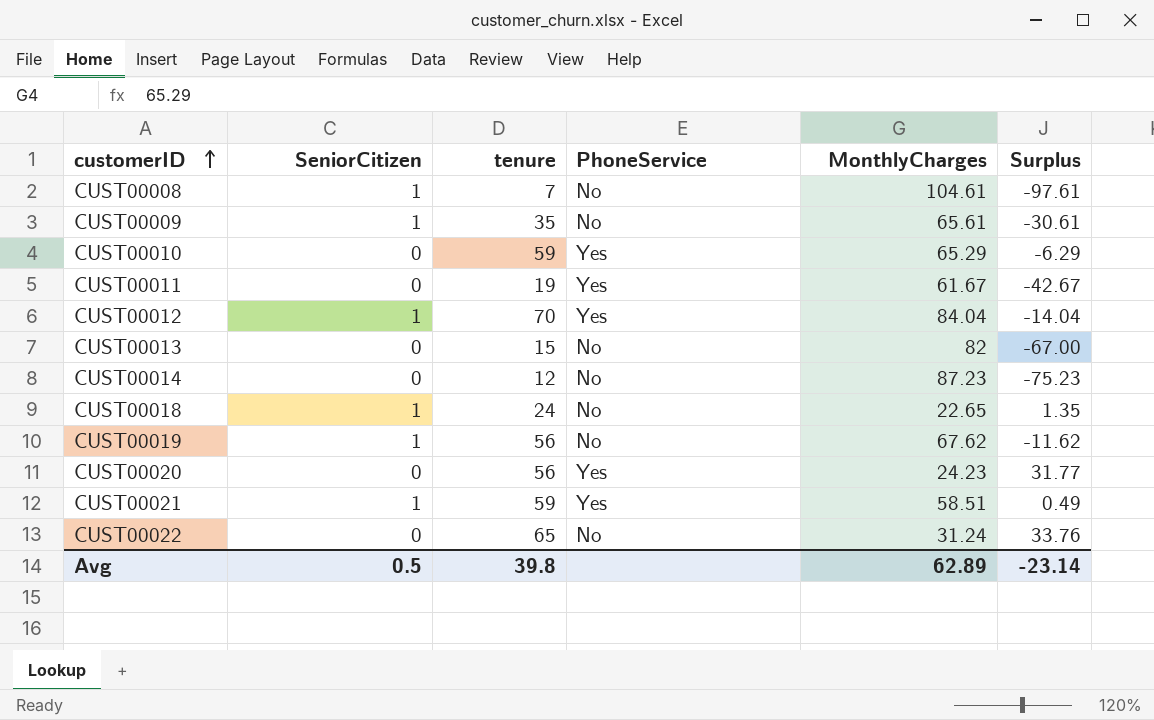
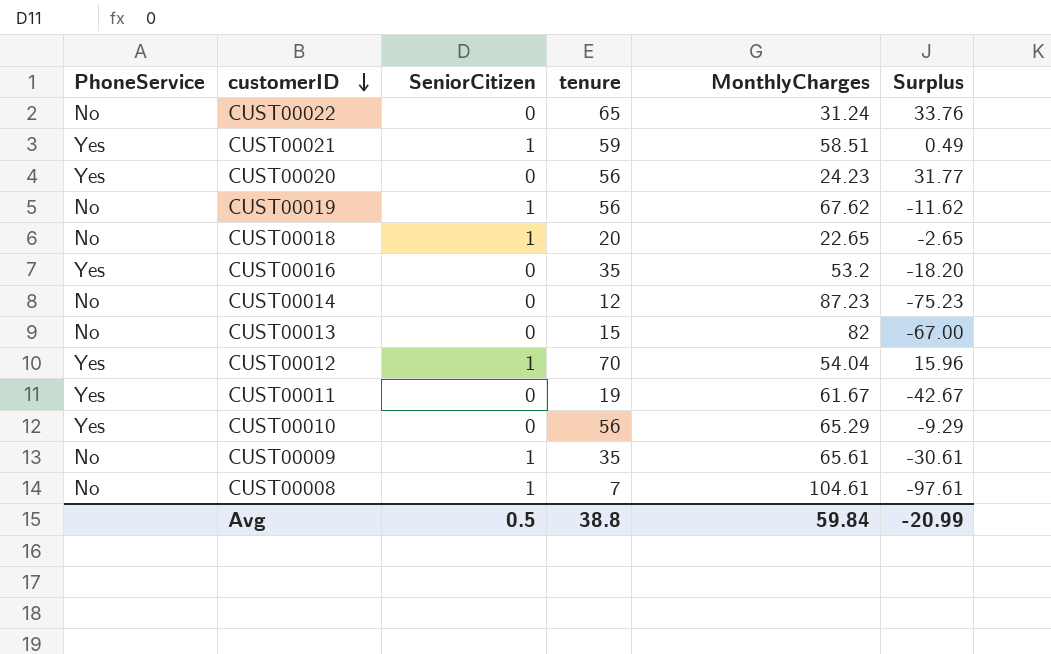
row order: customerID ascending -> customerID descending
column PhoneService | position: 4 -> 1
CUST00018 | tenure: 24 -> 20
CUST00018 | Surplus: 1.35 -> -2.65
row CUST00016: none -> Yes | 0 | 35 | 53.2 | -18.20
CUST00012 | MonthlyCharges: 84.04 -> 54.04
CUST00012 | Surplus: -14.04 -> 15.96
CUST00010 | tenure: 59 -> 56
CUST00010 | Surplus: -6.29 -> -9.29
Avg | tenure: 39.8 -> 38.8
Avg | MonthlyCharges: 62.89 -> 59.84
Avg | Surplus: -23.14 -> -20.99

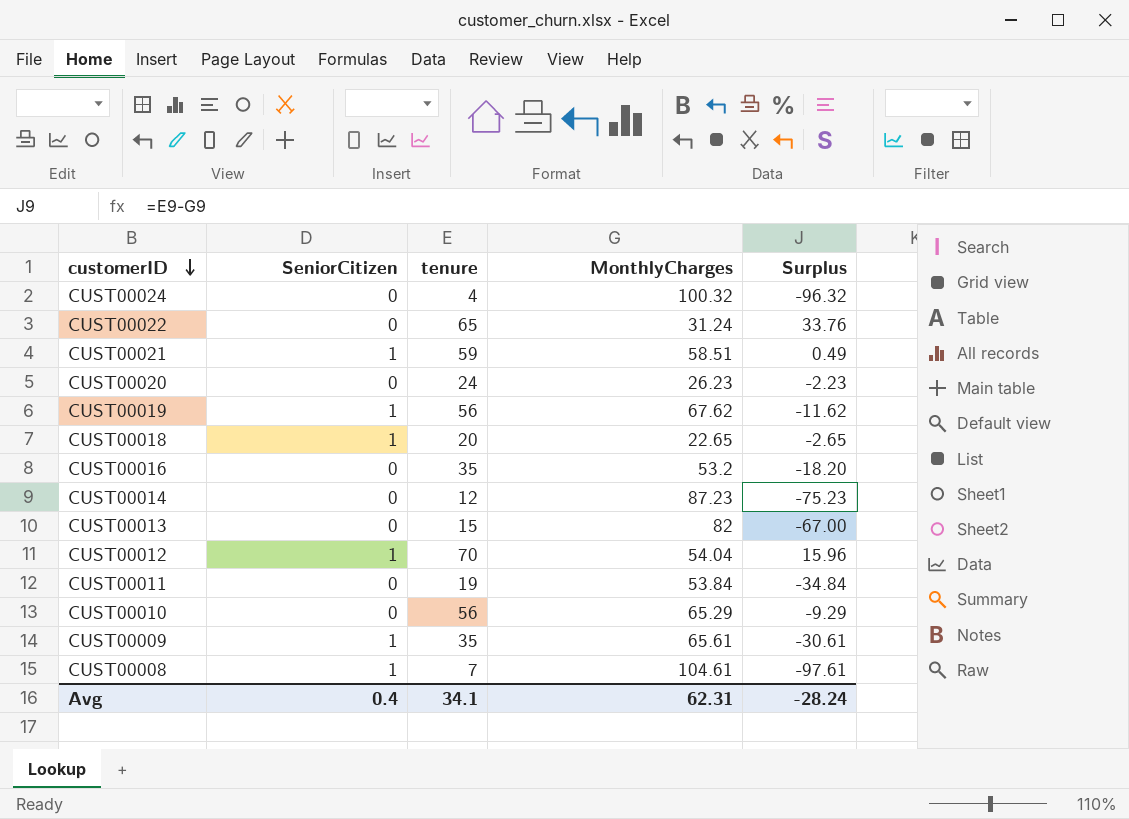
column PhoneService | position: 1 -> none
row CUST00024: none -> 0 | 4 | 100.32 | -96.32
CUST00020 | tenure: 56 -> 24
CUST00020 | MonthlyCharges: 24.23 -> 26.23
CUST00020 | Surplus: 31.77 -> -2.23
CUST00011 | MonthlyCharges: 61.67 -> 53.84
CUST00011 | Surplus: -42.67 -> -34.84
Avg | SeniorCitizen: 0.5 -> 0.4
Avg | tenure: 38.8 -> 34.1
Avg | MonthlyCharges: 59.84 -> 62.31
Avg | Surplus: -20.99 -> -28.24

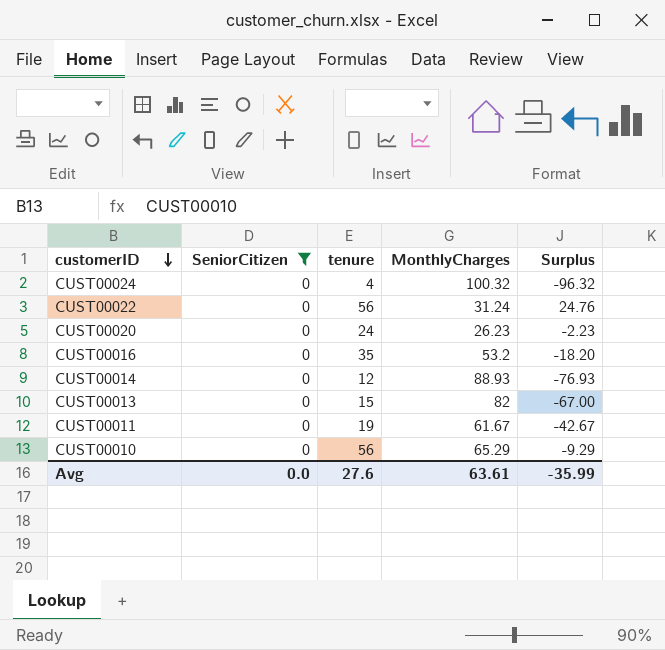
filter: none -> SeniorCitizen = 0
CUST00022 | tenure: 65 -> 56
CUST00022 | Surplus: 33.76 -> 24.76
CUST00014 | MonthlyCharges: 87.23 -> 88.93
CUST00014 | Surplus: -75.23 -> -76.93
CUST00011 | MonthlyCharges: 53.84 -> 61.67
CUST00011 | Surplus: -34.84 -> -42.67
Avg | SeniorCitizen: 0.4 -> 0.0
Avg | tenure: 34.1 -> 27.6
Avg | MonthlyCharges: 62.31 -> 63.61
Avg | Surplus: -28.24 -> -35.99

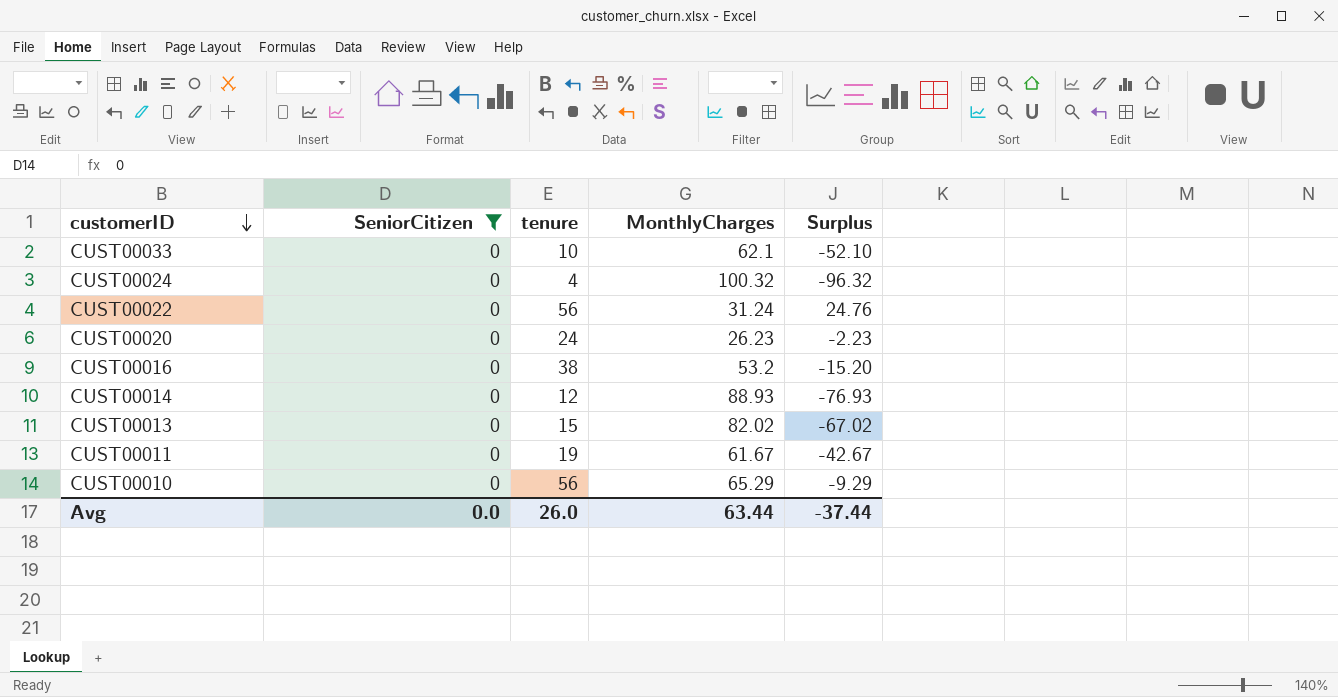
row CUST00033: none -> 0 | 10 | 62.1 | -52.10
CUST00016 | tenure: 35 -> 38
CUST00016 | Surplus: -18.20 -> -15.20
CUST00013 | MonthlyCharges: 82 -> 82.02
CUST00013 | Surplus: -67.00 -> -67.02
Avg | tenure: 27.6 -> 26.0
Avg | MonthlyCharges: 63.61 -> 63.44
Avg | Surplus: -35.99 -> -37.44

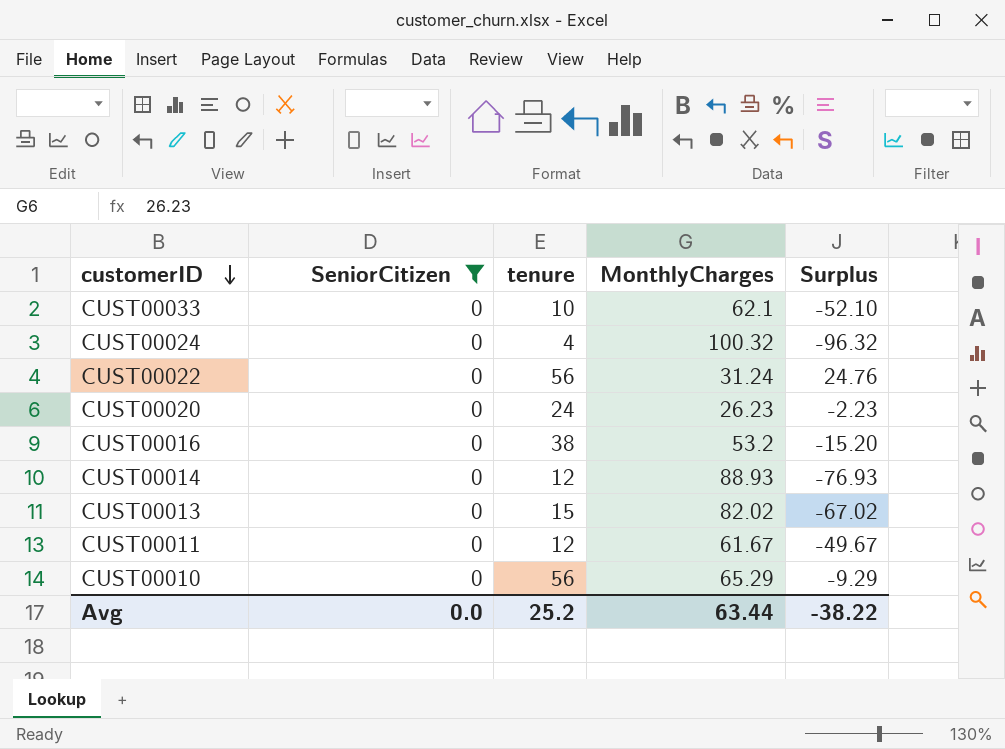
CUST00011 | tenure: 19 -> 12
CUST00011 | Surplus: -42.67 -> -49.67
Avg | tenure: 26.0 -> 25.2
Avg | Surplus: -37.44 -> -38.22

